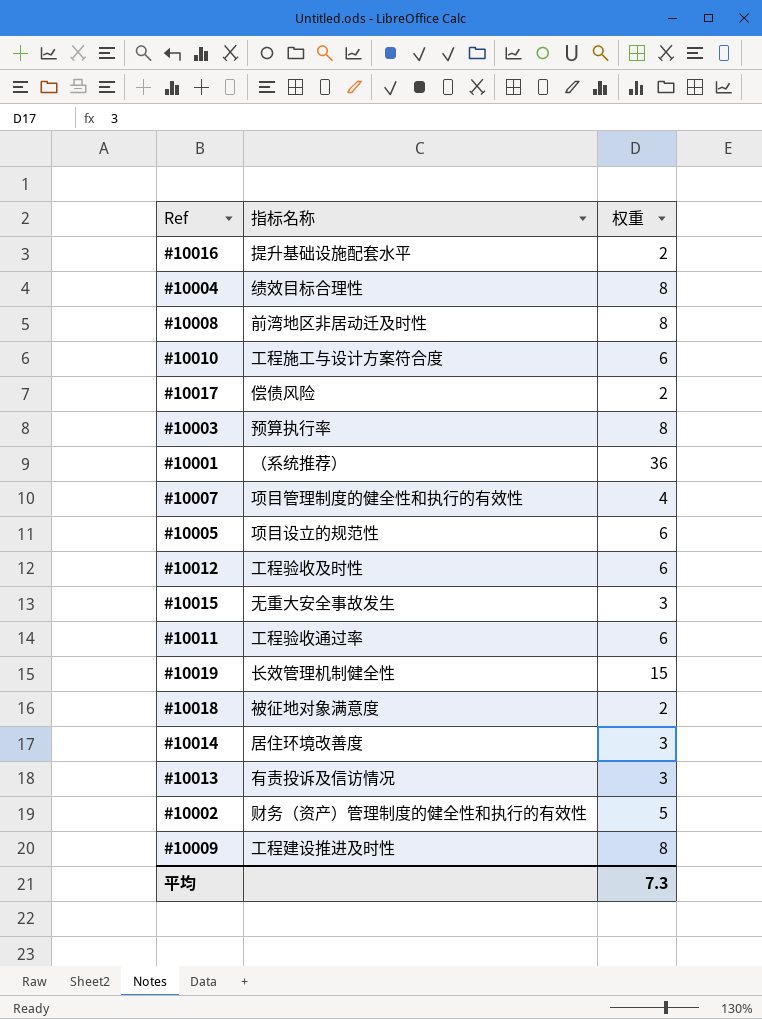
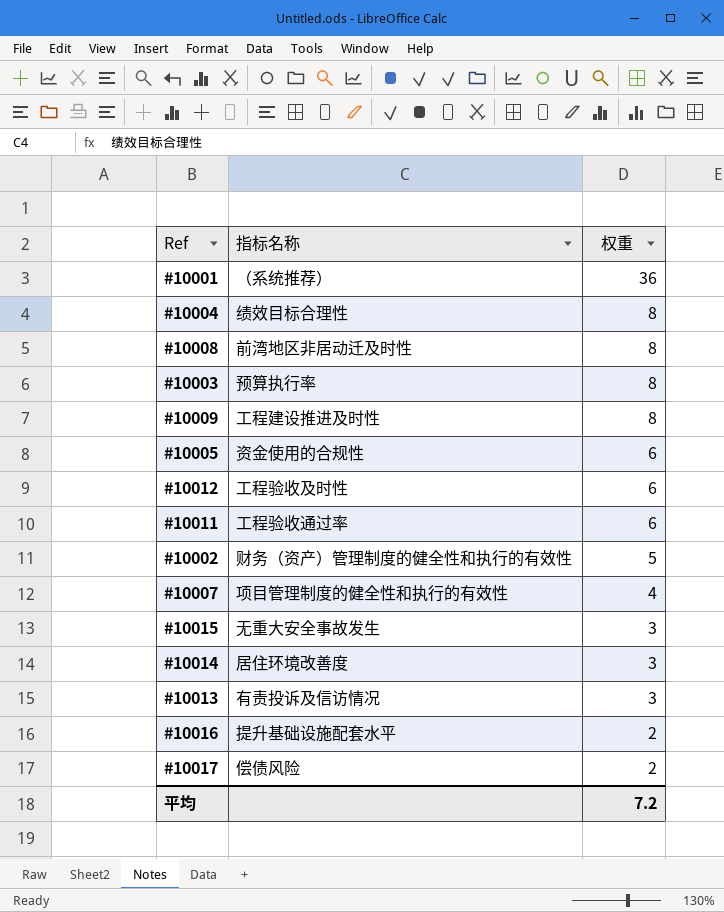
row order: none -> 权重 descending
row #10010: 工程施工与设计方案符合度 | 6 -> none
row #10019: 长效管理机制健全性 | 15 -> none
row #10018: 被征地对象满意度 | 2 -> none
#10005 | 指标名称: 项目设立的规范性 -> 资金使用的合规性
平均 | 权重: 7.3 -> 7.2

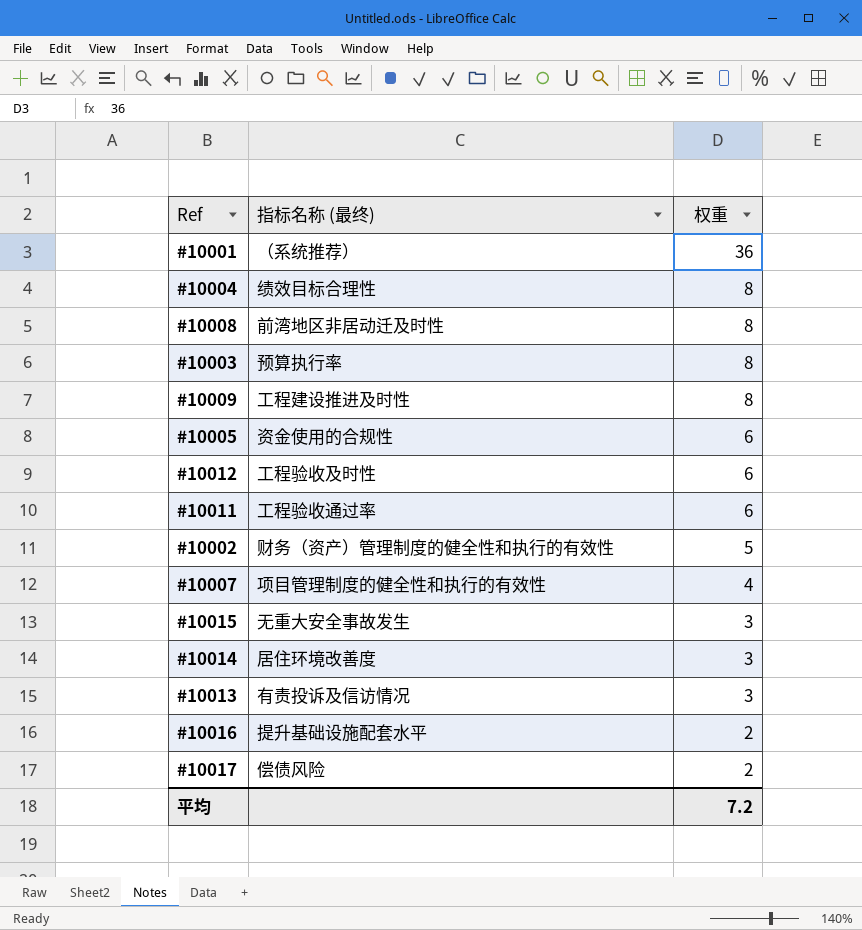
column name: 指标名称 -> 指标名称 (最终)

